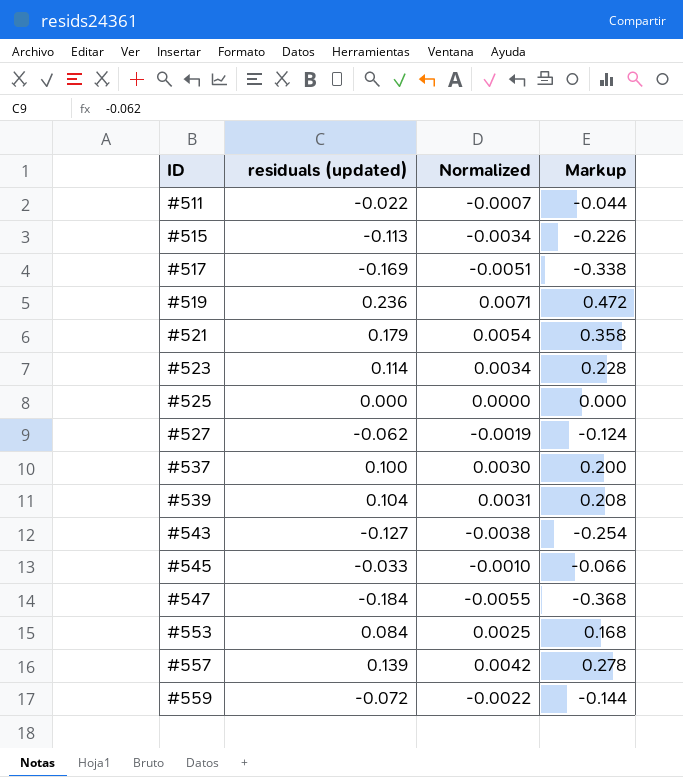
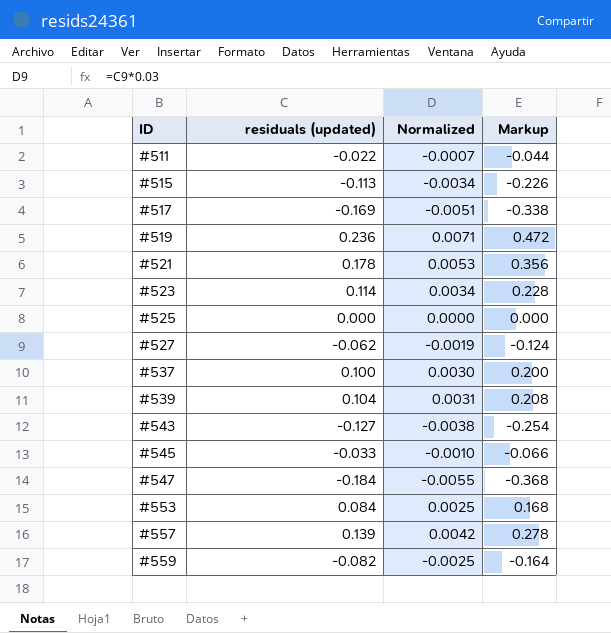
#521 | residuals (updated): 0.179 -> 0.178
#521 | Normalized: 0.0054 -> 0.0053
#521 | Markup: 0.358 -> 0.356
#559 | residuals (updated): -0.072 -> -0.082
#559 | Normalized: -0.0022 -> -0.0025
#559 | Markup: -0.144 -> -0.164

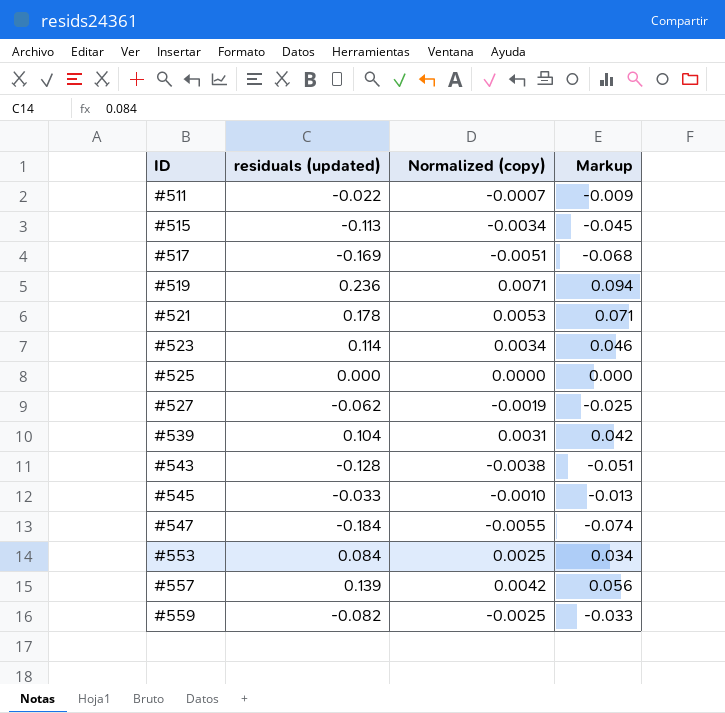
column name: Normalized -> Normalized (copy)
column Markup | formula: [residuals (updated)] * 2 -> [residuals (updated)] * 0.4
row #537: 0.100 | 0.0030 | 0.200 -> none
#543 | residuals (updated): -0.127 -> -0.128

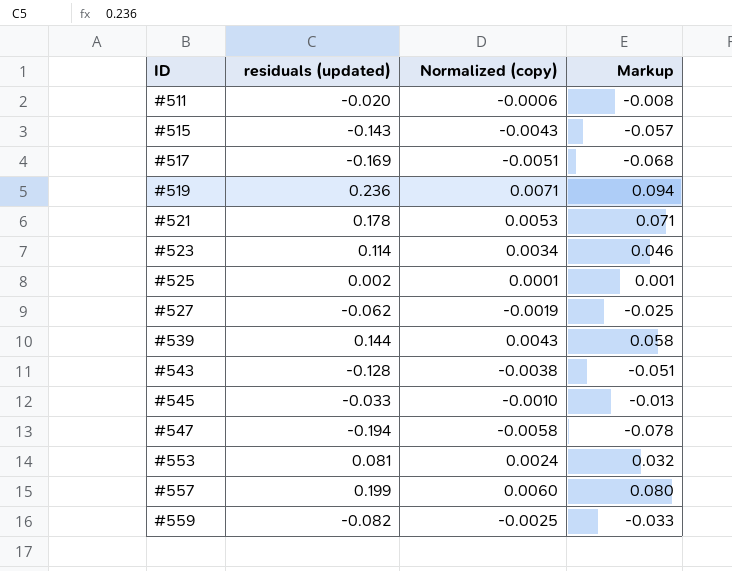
#511 | residuals (updated): -0.022 -> -0.020
#511 | Normalized (copy): -0.0007 -> -0.0006
#511 | Markup: -0.009 -> -0.008
#515 | residuals (updated): -0.113 -> -0.143
#515 | Normalized (copy): -0.0034 -> -0.0043
#515 | Markup: -0.045 -> -0.057
#525 | residuals (updated): 0.000 -> 0.002
#525 | Normalized (copy): 0.0000 -> 0.0001
#525 | Markup: 0.000 -> 0.001
#539 | residuals (updated): 0.104 -> 0.144
#539 | Normalized (copy): 0.0031 -> 0.0043
#539 | Markup: 0.042 -> 0.058
#547 | residuals (updated): -0.184 -> -0.194
#547 | Normalized (copy): -0.0055 -> -0.0058
#547 | Markup: -0.074 -> -0.078
#553 | residuals (updated): 0.084 -> 0.081
#553 | Normalized (copy): 0.0025 -> 0.0024
#553 | Markup: 0.034 -> 0.032
#557 | residuals (updated): 0.139 -> 0.199
#557 | Normalized (copy): 0.0042 -> 0.0060
#557 | Markup: 0.056 -> 0.080

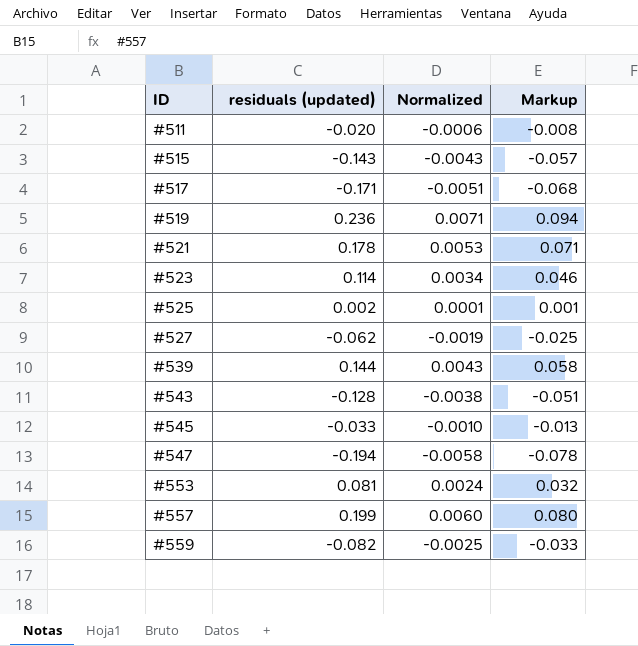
column name: Normalized (copy) -> Normalized
#517 | residuals (updated): -0.169 -> -0.171

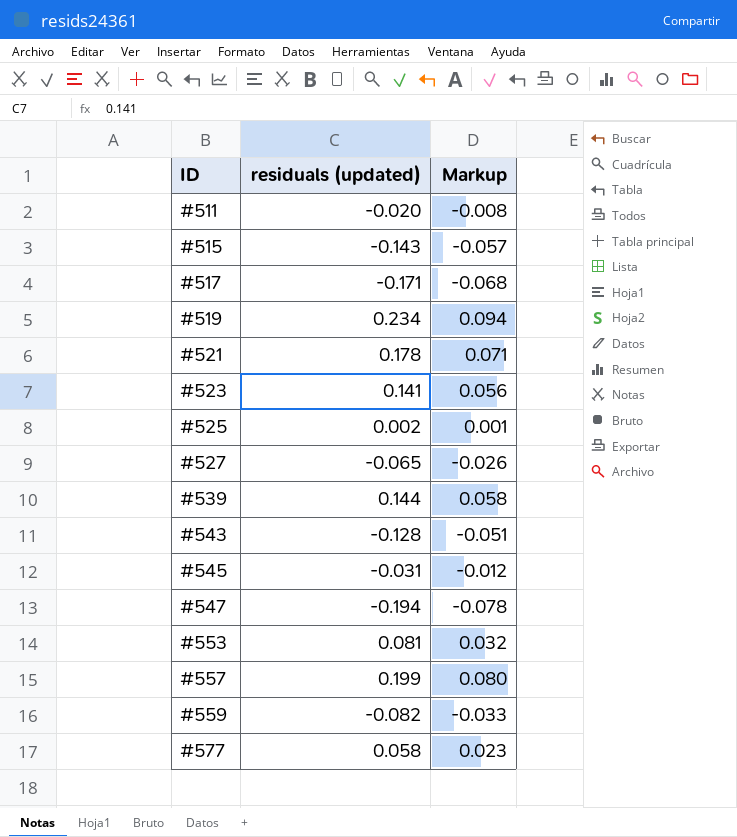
column Normalized | formula: [residuals (updated)] * 0.03 -> none
#519 | residuals (updated): 0.236 -> 0.234
#523 | residuals (updated): 0.114 -> 0.141
#523 | Markup: 0.046 -> 0.056
#527 | residuals (updated): -0.062 -> -0.065
#527 | Markup: -0.025 -> -0.026
#545 | residuals (updated): -0.033 -> -0.031
#545 | Markup: -0.013 -> -0.012
row #577: none -> 0.058 | 0.023

